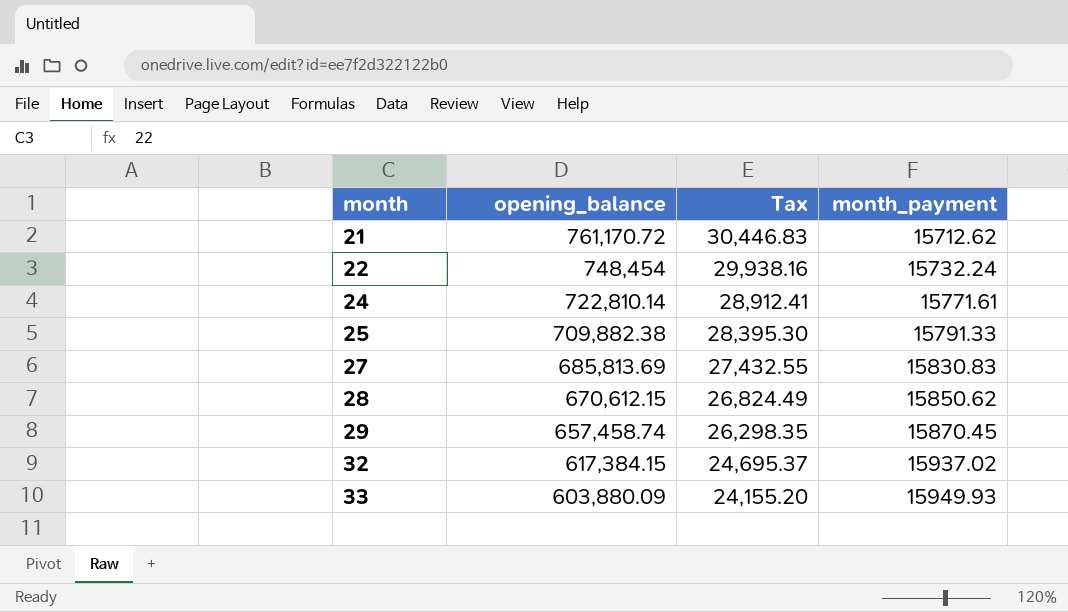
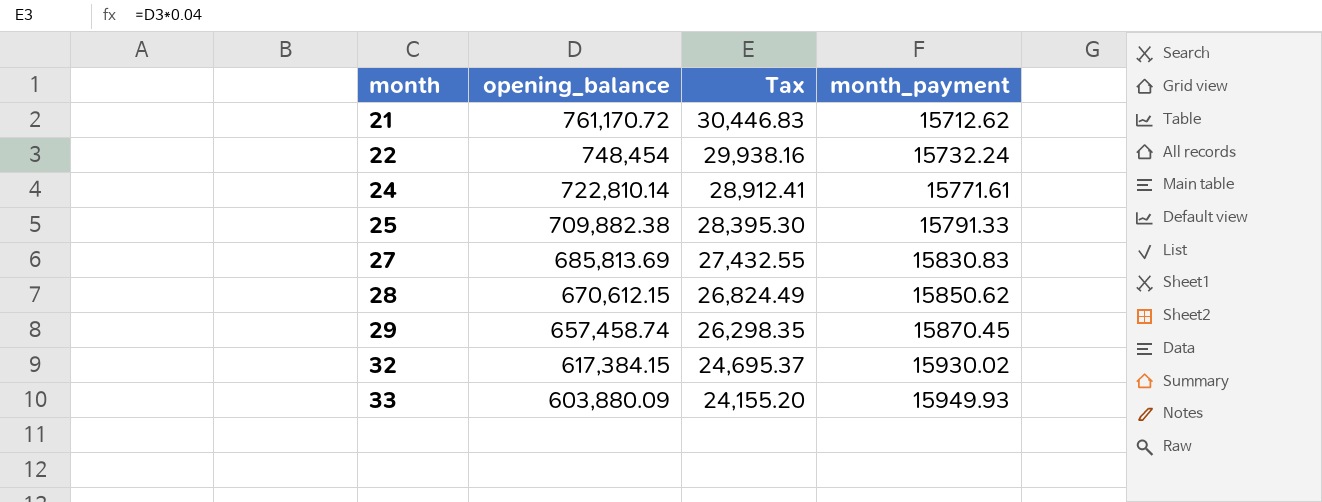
32 | month_payment: 15937.02 -> 15930.02

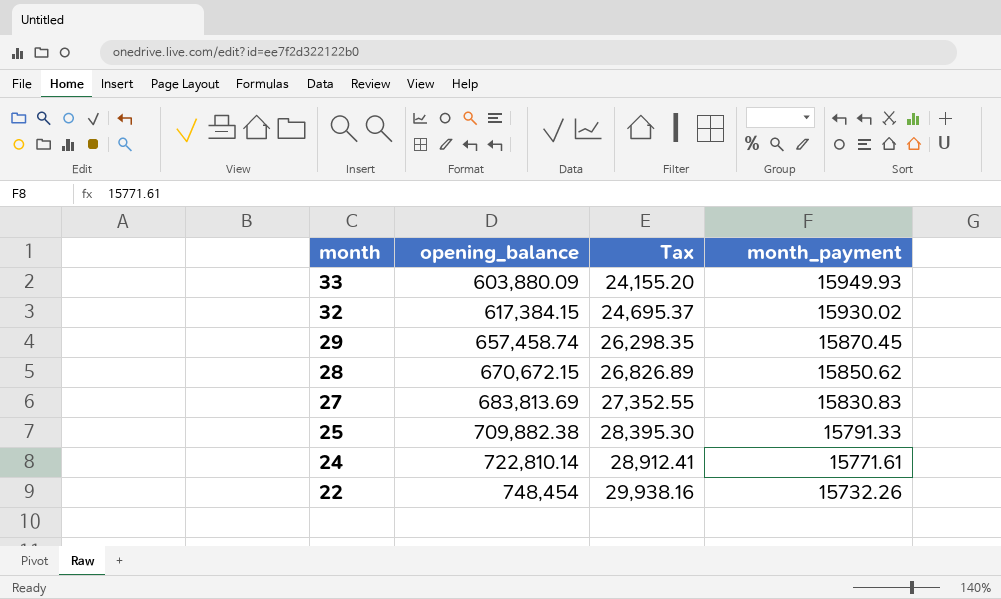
row order: month ascending -> month descending
row 21: 761,170.72 | 30,446.83 | 15712.62 -> none
28 | opening_balance: 670,612.15 -> 670,672.15
28 | Tax: 26,824.49 -> 26,826.89
27 | opening_balance: 685,813.69 -> 683,813.69
27 | Tax: 27,432.55 -> 27,352.55
22 | month_payment: 15732.24 -> 15732.26

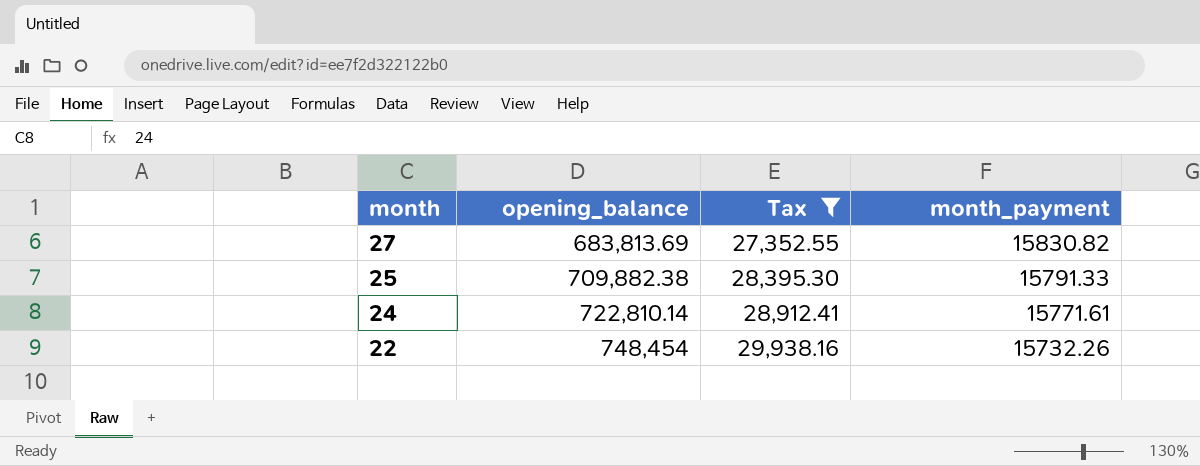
filter: none -> Tax >= 27,352.55
27 | month_payment: 15830.83 -> 15830.82

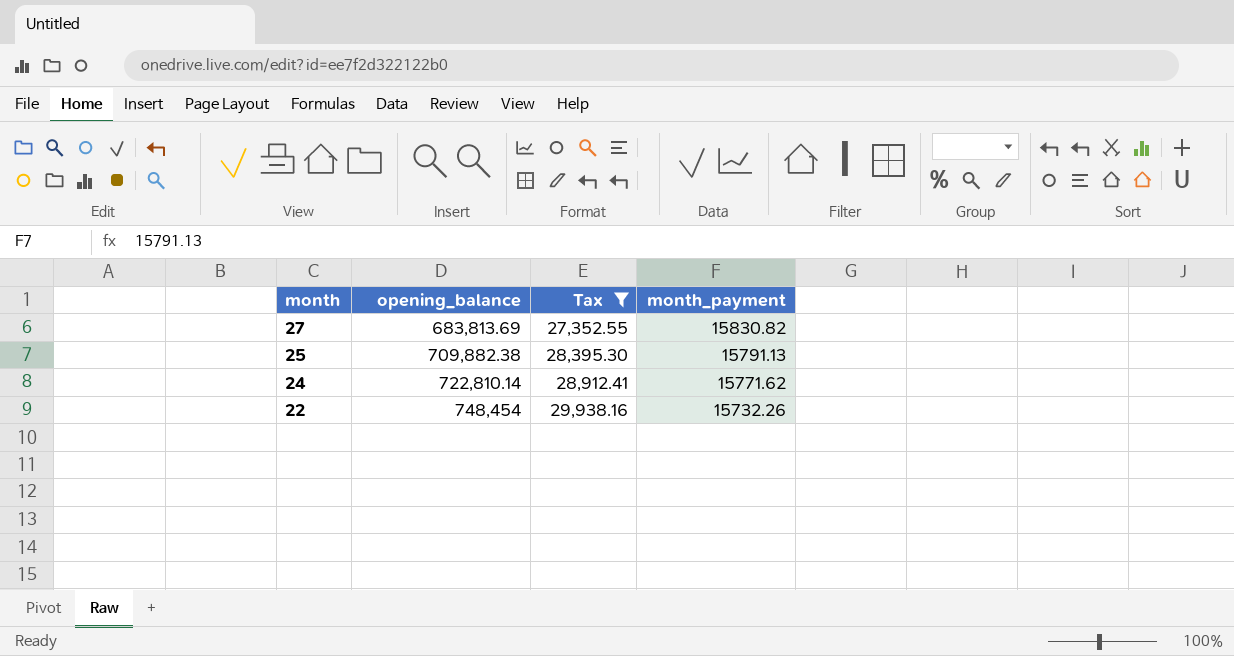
25 | month_payment: 15791.33 -> 15791.13
24 | month_payment: 15771.61 -> 15771.62

